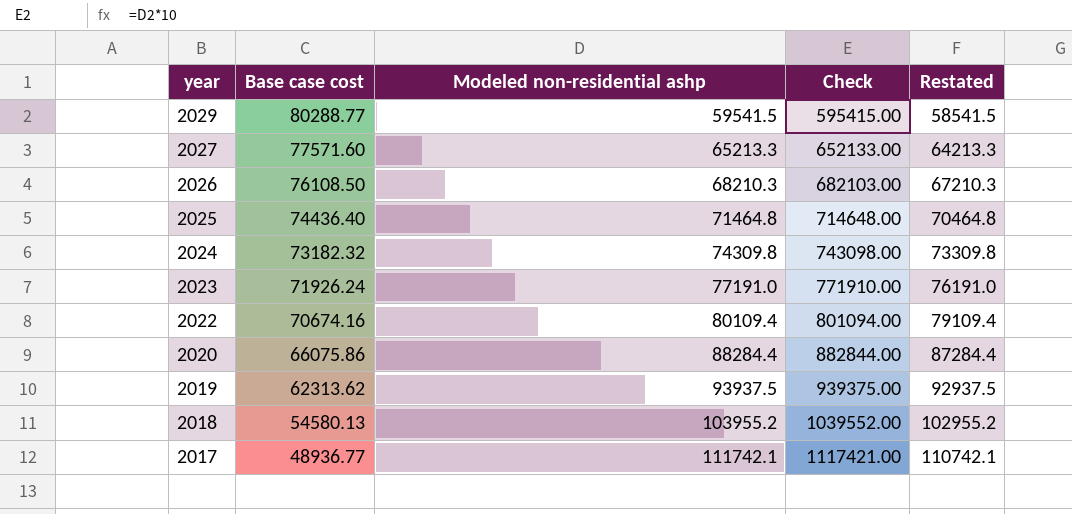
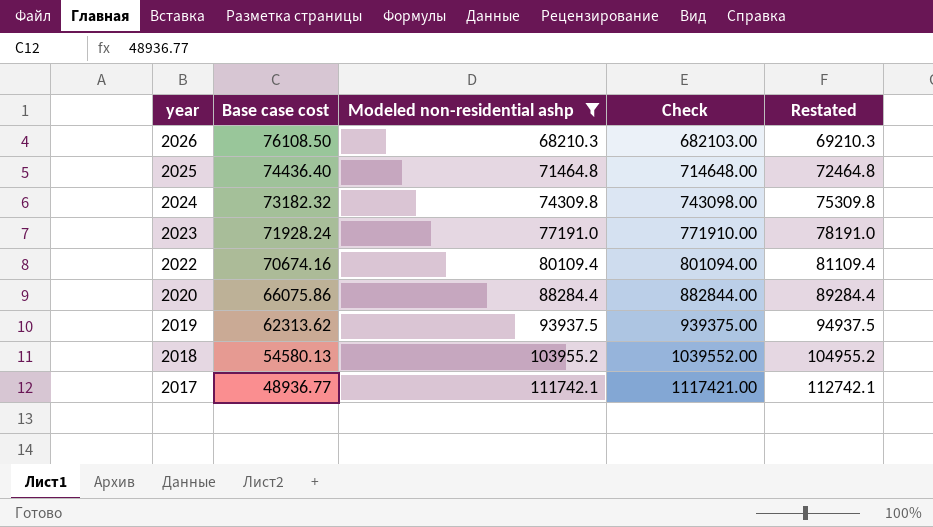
filter: none -> Modeled non-residential ashp >= 68210.3
column Restated | formula: [Modeled non-residential ashp] - 1000 -> [Modeled non-residential ashp] + 1000
2023 | Base case cost: 71926.24 -> 71928.24

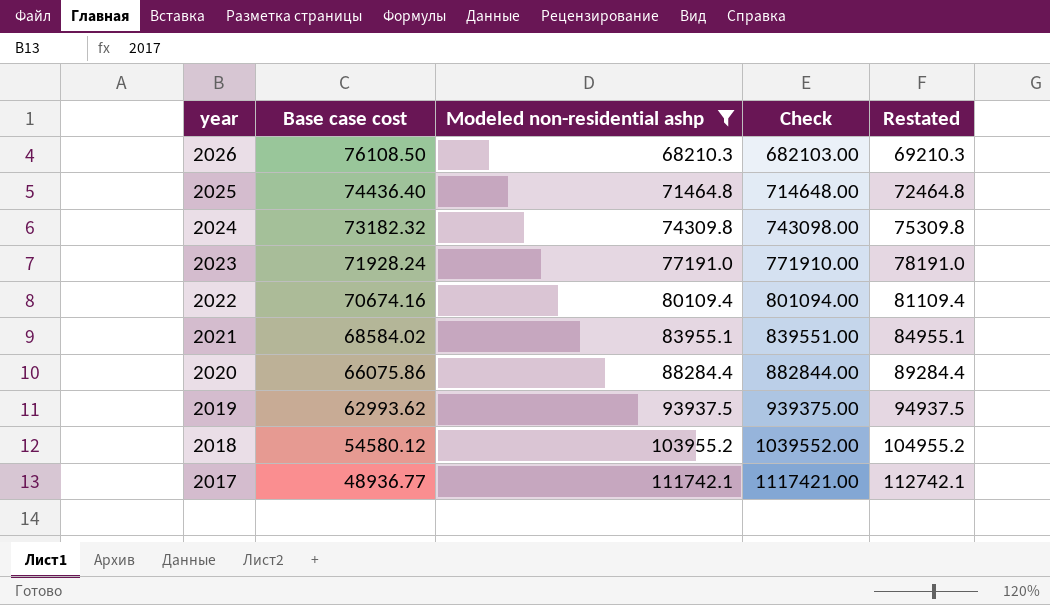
row 2021: none -> 68584.02 | 83955.1 | 839551.00 | 84955.1
2019 | Base case cost: 62313.62 -> 62993.62
2018 | Base case cost: 54580.13 -> 54580.12

